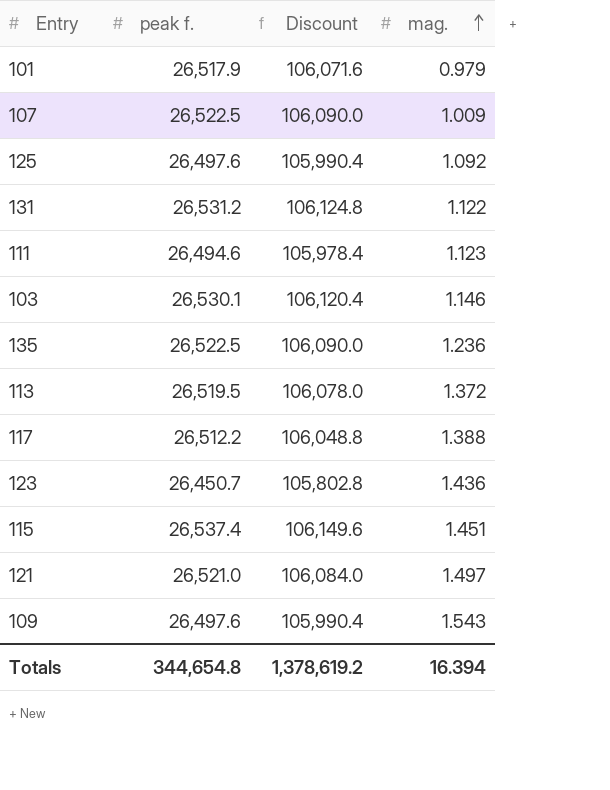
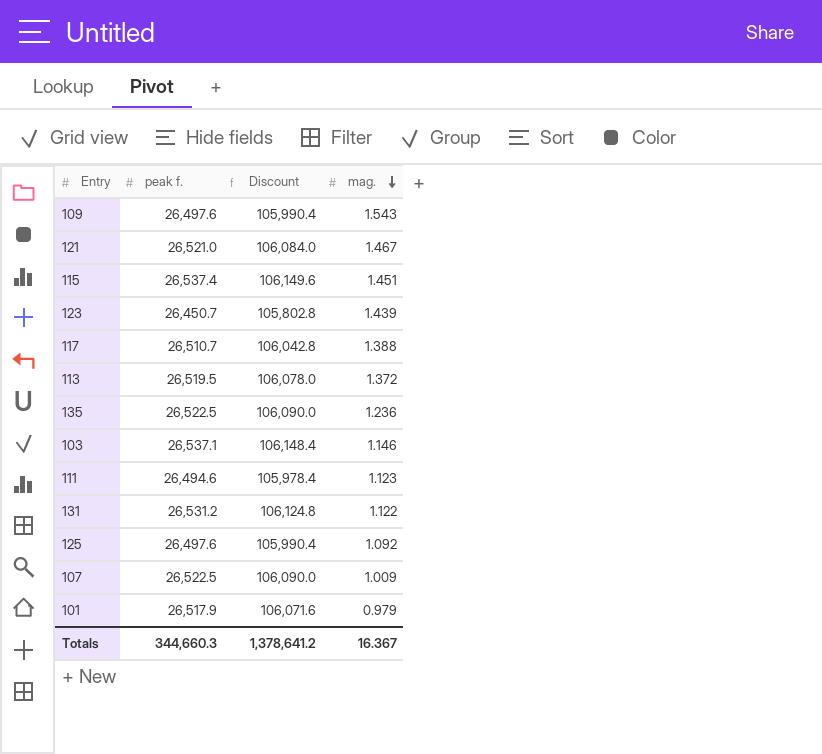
row order: mag. ascending -> mag. descending
121 | mag.: 1.497 -> 1.467
123 | mag.: 1.436 -> 1.439
117 | peak f.: 26,512.2 -> 26,510.7
117 | Discount: 106,048.8 -> 106,042.8
103 | peak f.: 26,530.1 -> 26,537.1
103 | Discount: 106,120.4 -> 106,148.4
Totals | peak f.: 344,654.8 -> 344,660.3
Totals | Discount: 1,378,619.2 -> 1,378,641.2
Totals | mag.: 16.394 -> 16.367

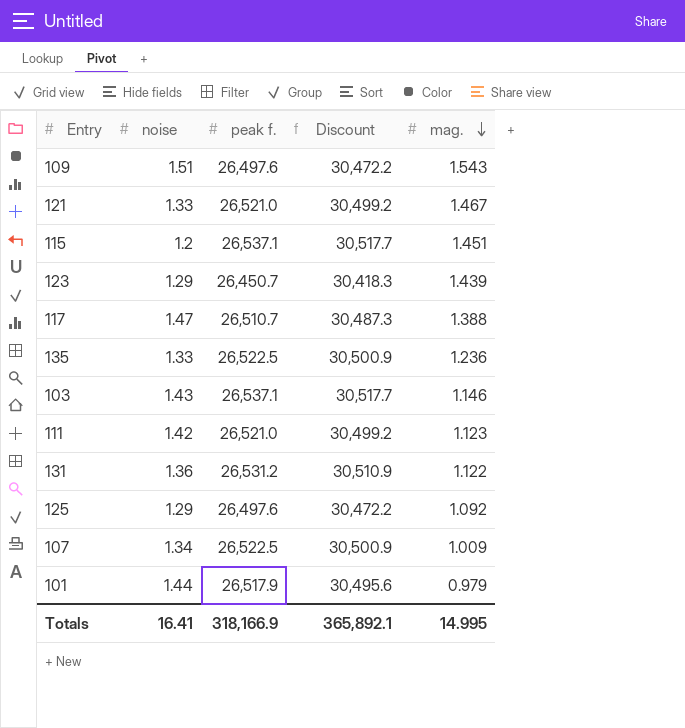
column noise | position: none -> 2
column Discount | formula: [peak f.] * 4 -> [peak f.] * 1.15
row 113: 26,519.5 | 106,078.0 | 1.372 -> none
115 | peak f.: 26,537.4 -> 26,537.1
111 | peak f.: 26,494.6 -> 26,521.0
Totals | peak f.: 344,660.3 -> 318,166.9
Totals | Discount: 1,378,641.2 -> 365,892.1
Totals | mag.: 16.367 -> 14.995

